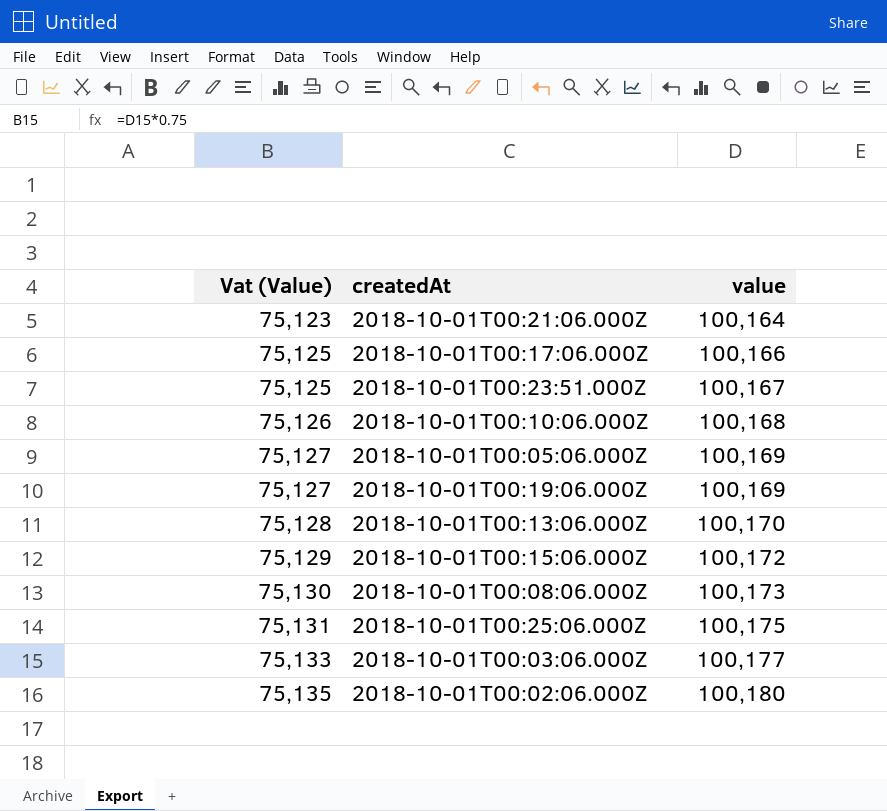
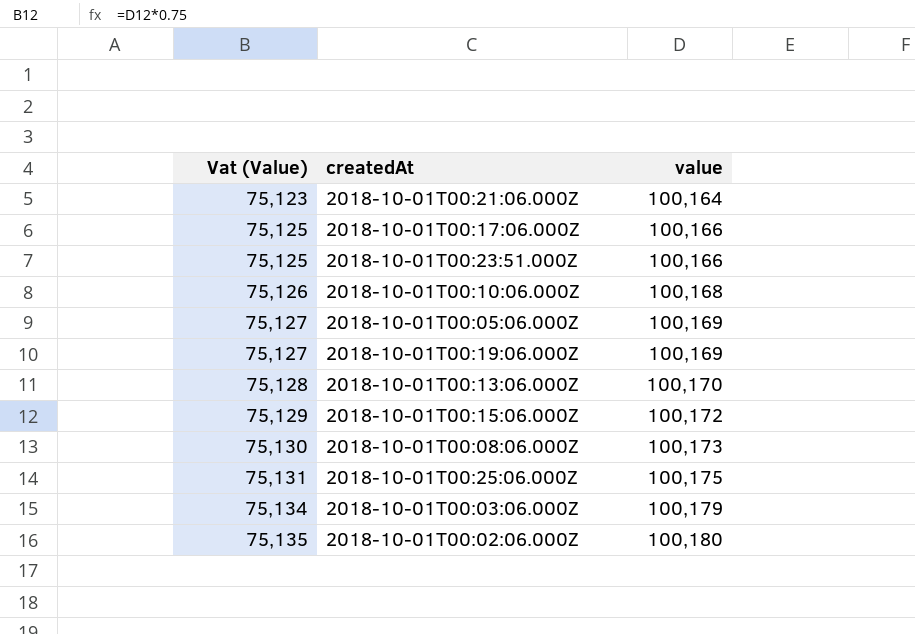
2018-10-01T00:23:51.000Z | value: 100,167 -> 100,166
2018-10-01T00:03:06.000Z | Vat (Value): 75,133 -> 75,134
2018-10-01T00:03:06.000Z | value: 100,177 -> 100,179

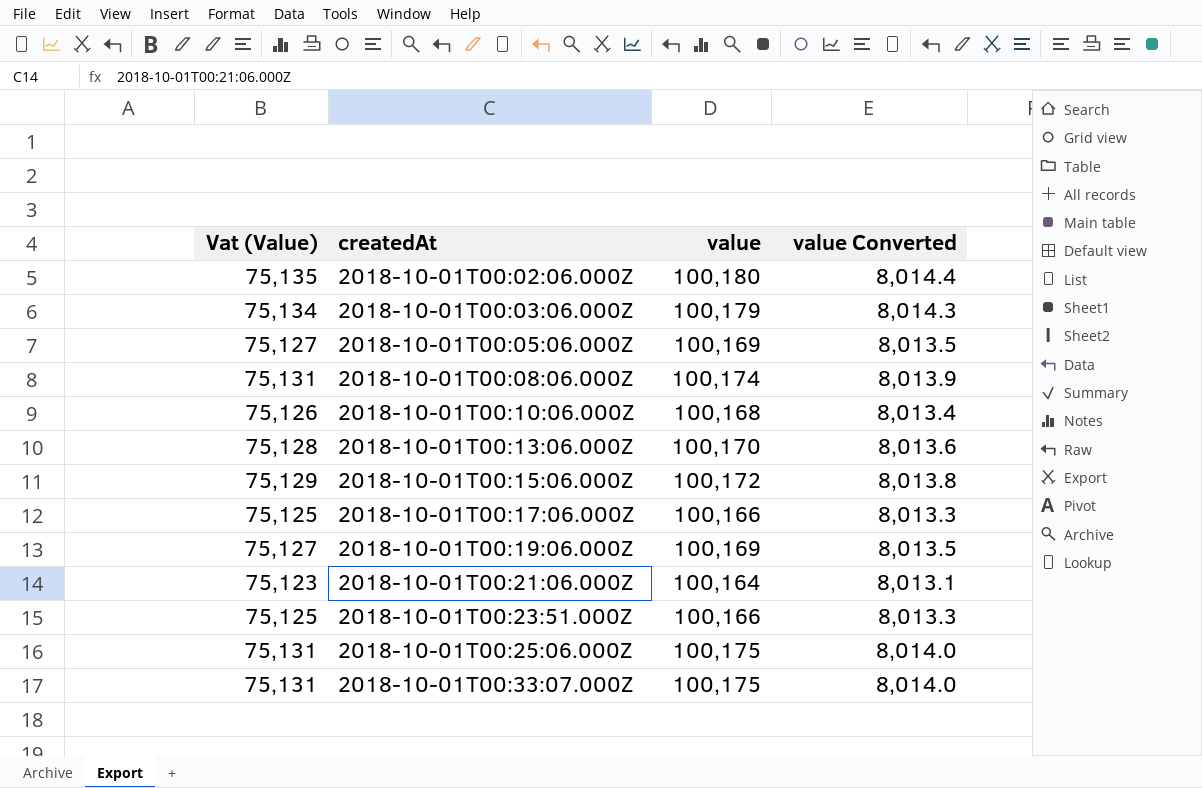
row order: Vat (Value) ascending -> createdAt ascending
column value Converted | formula: none -> [value] * 0.08
2018-10-01T00:08:06.000Z | Vat (Value): 75,130 -> 75,131
2018-10-01T00:08:06.000Z | value: 100,173 -> 100,174
row 2018-10-01T00:33:07.000Z: none -> 75,131 | 100,175 | 8,014.0

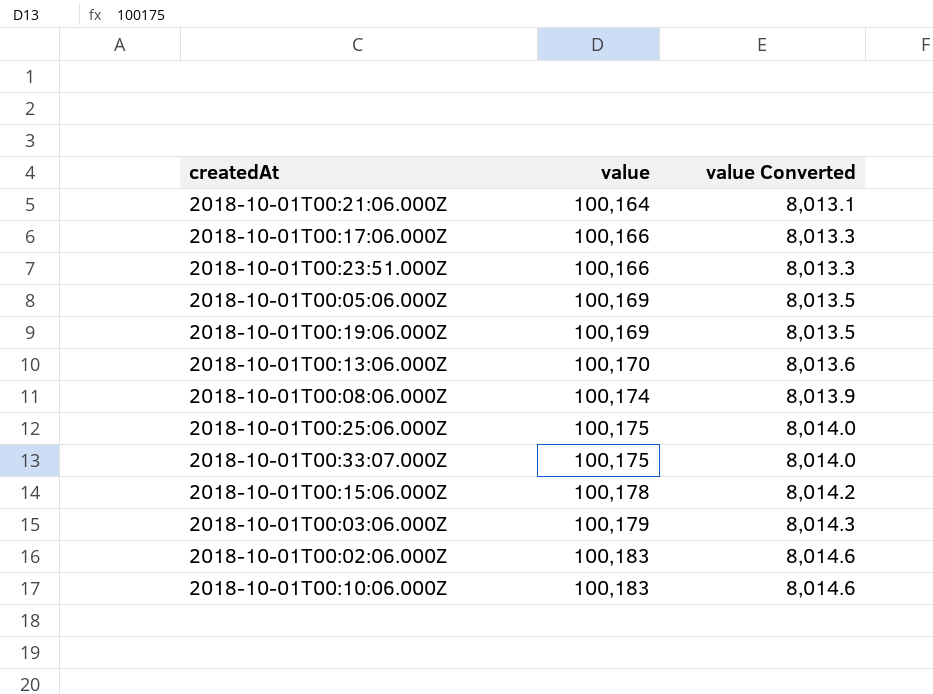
row order: createdAt ascending -> value ascending
column Vat (Value) | formula: [value] * 0.75 -> none
2018-10-01T00:15:06.000Z | value: 100,172 -> 100,178
2018-10-01T00:15:06.000Z | value Converted: 8,013.8 -> 8,014.2
2018-10-01T00:02:06.000Z | value: 100,180 -> 100,183
2018-10-01T00:02:06.000Z | value Converted: 8,014.4 -> 8,014.6
2018-10-01T00:10:06.000Z | value: 100,168 -> 100,183
2018-10-01T00:10:06.000Z | value Converted: 8,013.4 -> 8,014.6

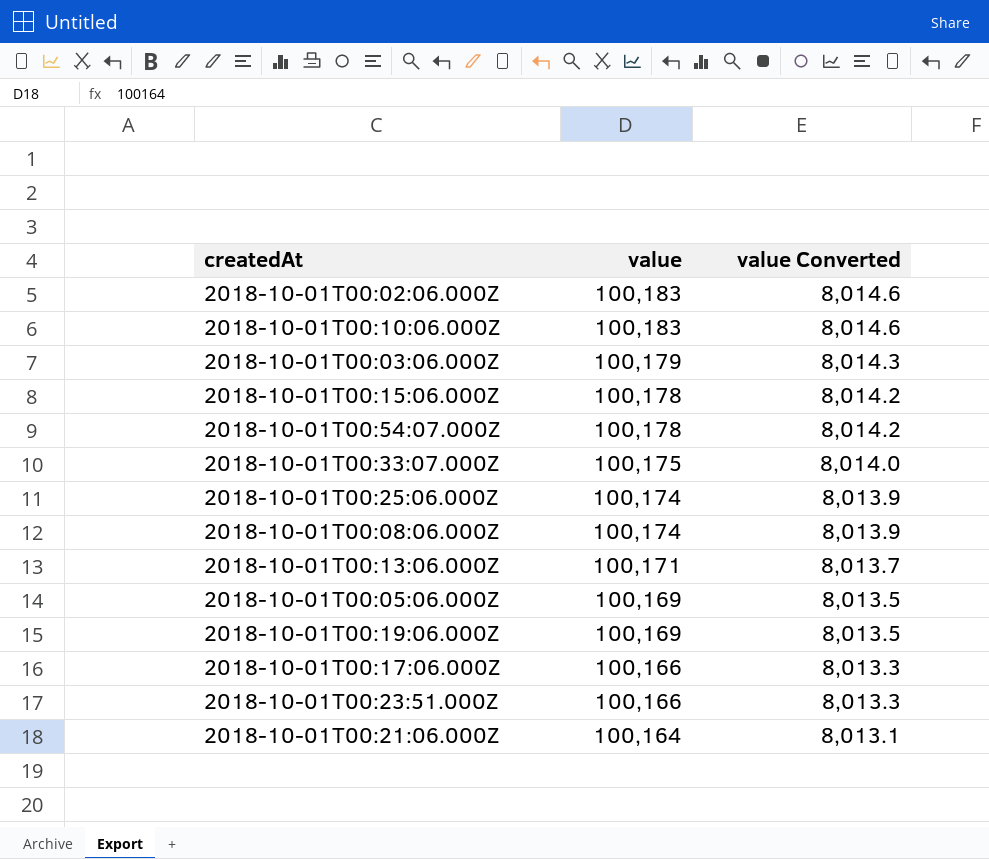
row order: value ascending -> value descending
row 2018-10-01T00:54:07.000Z: none -> 100,178 | 8,014.2
2018-10-01T00:25:06.000Z | value: 100,175 -> 100,174
2018-10-01T00:25:06.000Z | value Converted: 8,014.0 -> 8,013.9
2018-10-01T00:13:06.000Z | value: 100,170 -> 100,171
2018-10-01T00:13:06.000Z | value Converted: 8,013.6 -> 8,013.7

